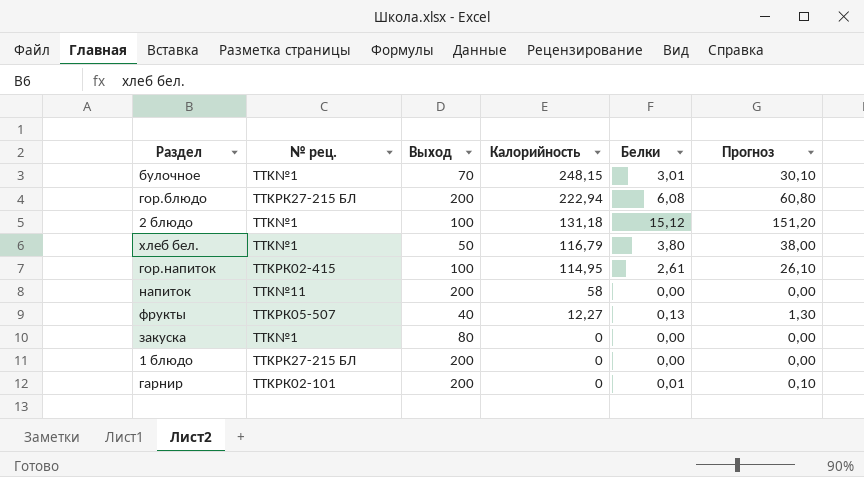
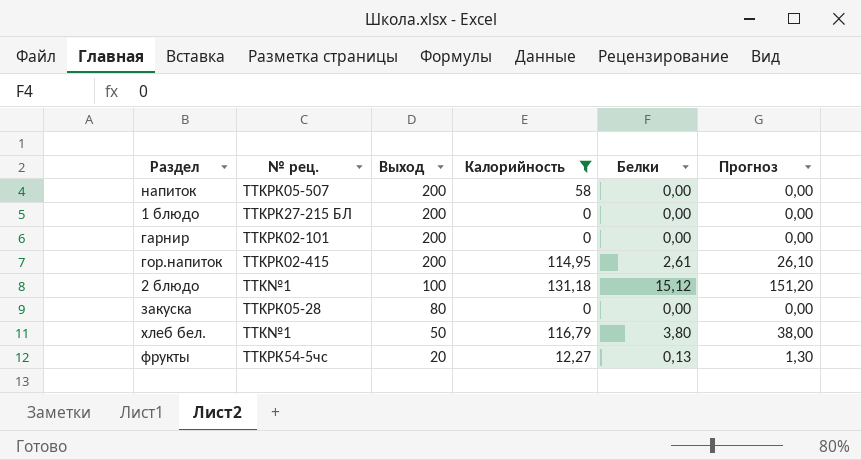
filter: none -> Калорийность <= 131,18
row order: Калорийность descending -> Выход descending
напиток | № рец.: TTK№11 -> TTKРК05-507
гарнир | Белки: 0,01 -> 0,00
гарнир | Прогноз: 0,10 -> 0,00
гор.напиток | Выход: 100 -> 200
закуска | № рец.: TTK№1 -> TTKРК05-28
фрукты | № рец.: TTKРК05-507 -> TTKРК54-5чс
фрукты | Выход: 40 -> 20

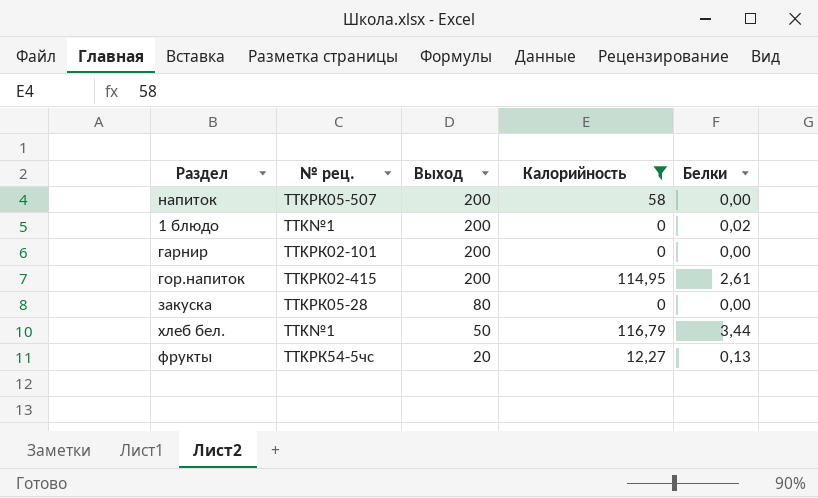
column Прогноз | formula: [Белки] * 10 -> none
row 2 блюдо: TTK№1 | 100 | 131,18 | 15,12 | 151,20 -> none
1 блюдо | № рец.: TTKРК27-215 БЛ -> TTK№1
1 блюдо | Белки: 0,00 -> 0,02
хлеб бел. | Белки: 3,80 -> 3,44

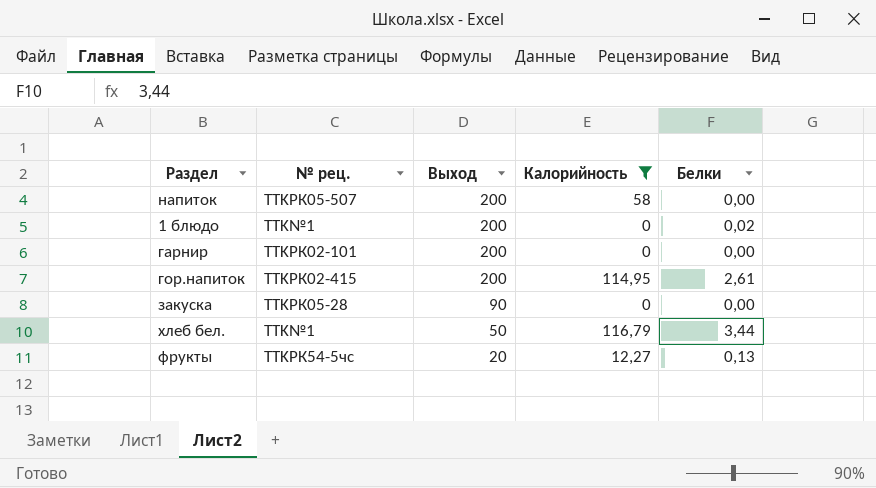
закуска | Выход: 80 -> 90

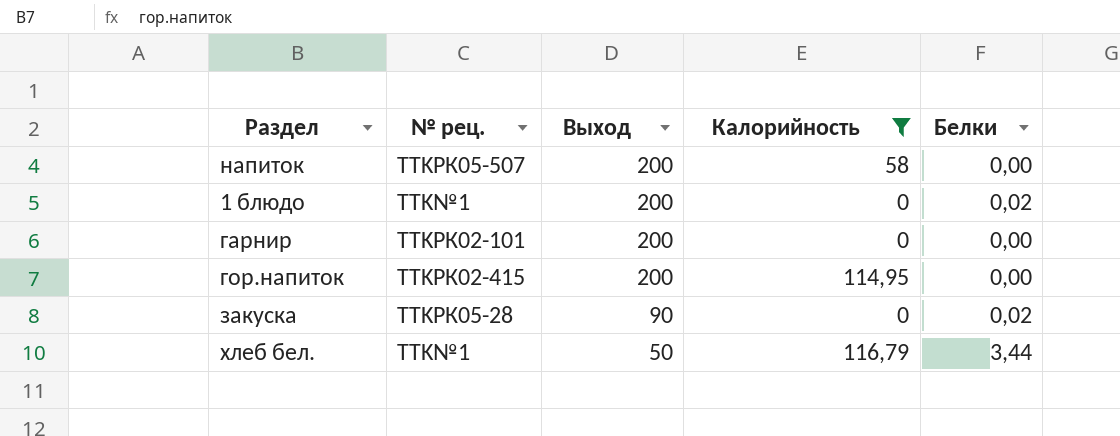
row фрукты: TTKРК54-5чс | 20 | 12,27 | 0,13 -> none
гор.напиток | Белки: 2,61 -> 0,00
закуска | Белки: 0,00 -> 0,02

